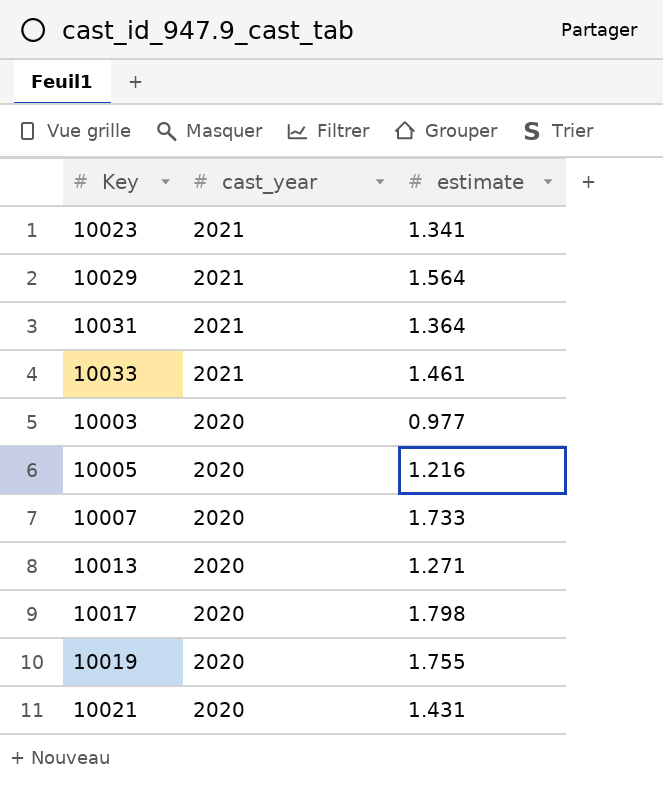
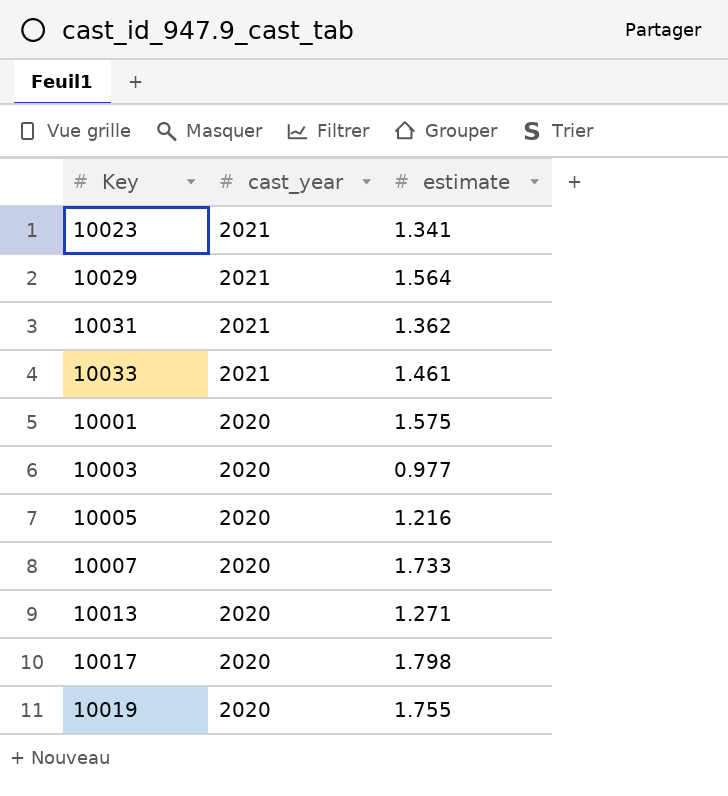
row 10021: 2020 | 1.431 -> none
10031 | estimate: 1.364 -> 1.362
row 10001: none -> 2020 | 1.575

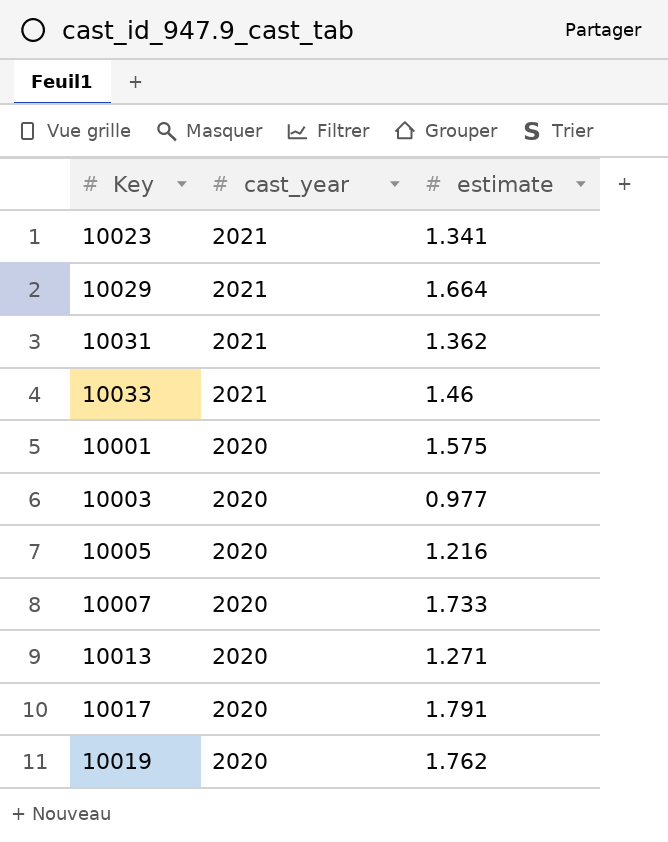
10029 | estimate: 1.564 -> 1.664
10033 | estimate: 1.461 -> 1.46
10017 | estimate: 1.798 -> 1.791
10019 | estimate: 1.755 -> 1.762

